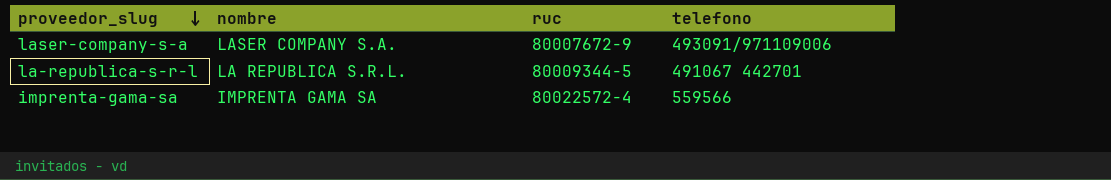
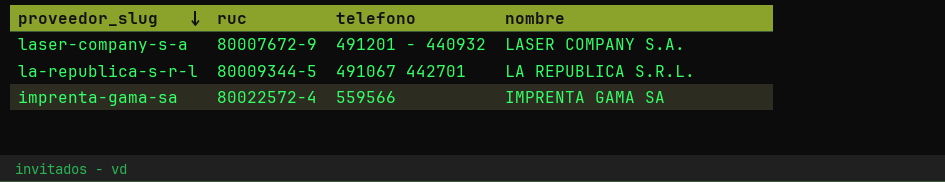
column nombre | position: 2 -> 4
laser-company-s-a | telefono: 493091/971109006 -> 491201 - 440932

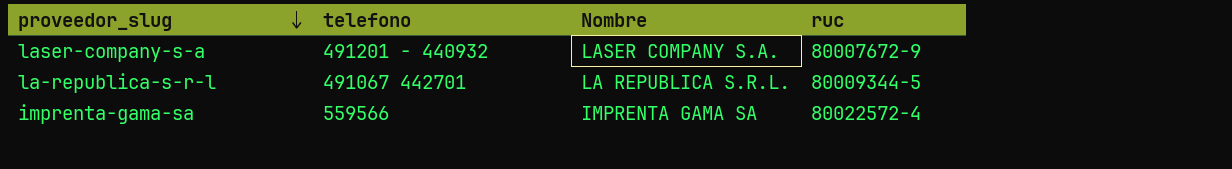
column name: nombre -> Nombre
column ruc | position: 2 -> 4

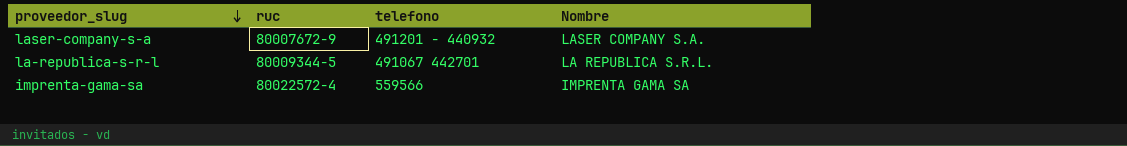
column ruc | position: 4 -> 2

